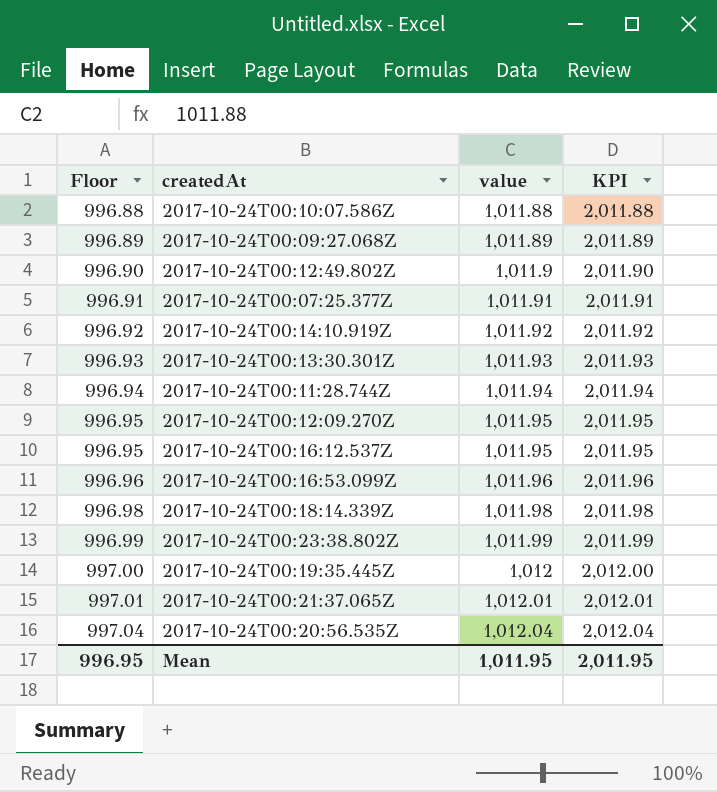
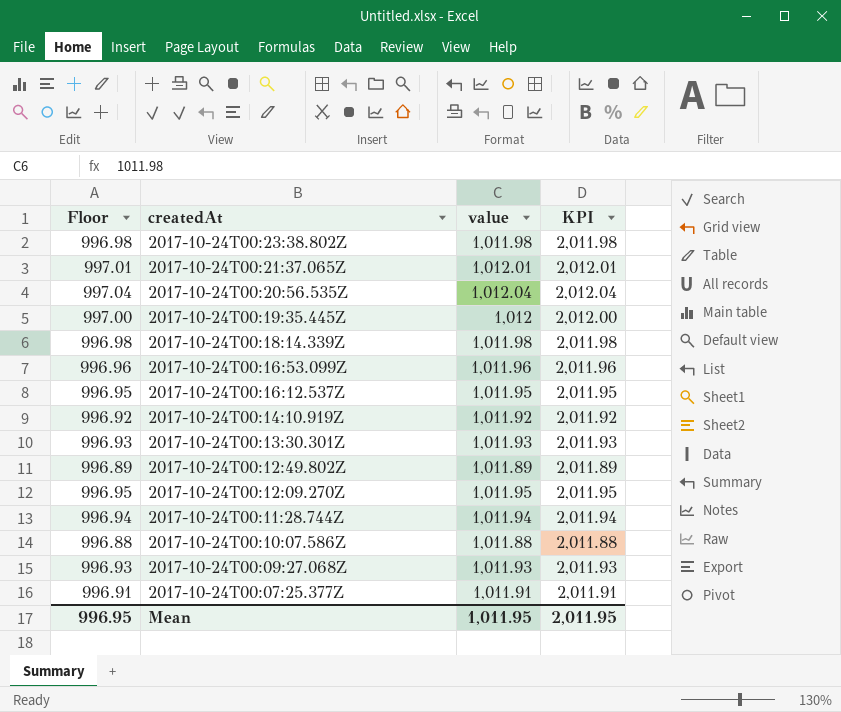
row order: Floor ascending -> createdAt descending
2017-10-24T00:23:38.802Z | Floor: 996.99 -> 996.98
2017-10-24T00:23:38.802Z | value: 1,011.99 -> 1,011.98
2017-10-24T00:23:38.802Z | KPI: 2,011.99 -> 2,011.98
2017-10-24T00:12:49.802Z | Floor: 996.90 -> 996.89
2017-10-24T00:12:49.802Z | value: 1,011.9 -> 1,011.89
2017-10-24T00:12:49.802Z | KPI: 2,011.90 -> 2,011.89
2017-10-24T00:09:27.068Z | Floor: 996.89 -> 996.93
2017-10-24T00:09:27.068Z | value: 1,011.89 -> 1,011.93
2017-10-24T00:09:27.068Z | KPI: 2,011.89 -> 2,011.93

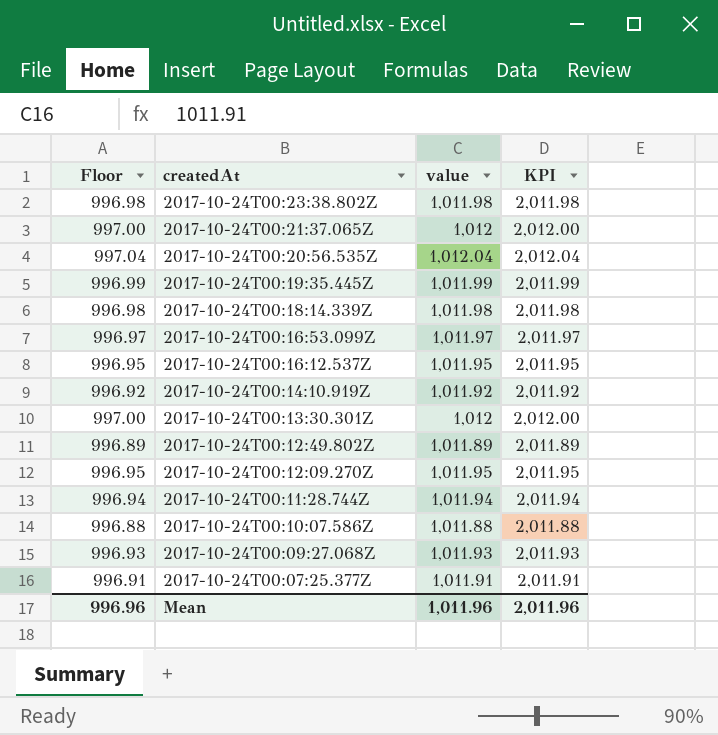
2017-10-24T00:21:37.065Z | Floor: 997.01 -> 997.00
2017-10-24T00:21:37.065Z | value: 1,012.01 -> 1,012
2017-10-24T00:21:37.065Z | KPI: 2,012.01 -> 2,012.00
2017-10-24T00:19:35.445Z | Floor: 997.00 -> 996.99
2017-10-24T00:19:35.445Z | value: 1,012 -> 1,011.99
2017-10-24T00:19:35.445Z | KPI: 2,012.00 -> 2,011.99
2017-10-24T00:16:53.099Z | Floor: 996.96 -> 996.97
2017-10-24T00:16:53.099Z | value: 1,011.96 -> 1,011.97
2017-10-24T00:16:53.099Z | KPI: 2,011.96 -> 2,011.97
2017-10-24T00:13:30.301Z | Floor: 996.93 -> 997.00
2017-10-24T00:13:30.301Z | value: 1,011.93 -> 1,012
2017-10-24T00:13:30.301Z | KPI: 2,011.93 -> 2,012.00
Mean | Floor: 996.95 -> 996.96
Mean | value: 1,011.95 -> 1,011.96
Mean | KPI: 2,011.95 -> 2,011.96

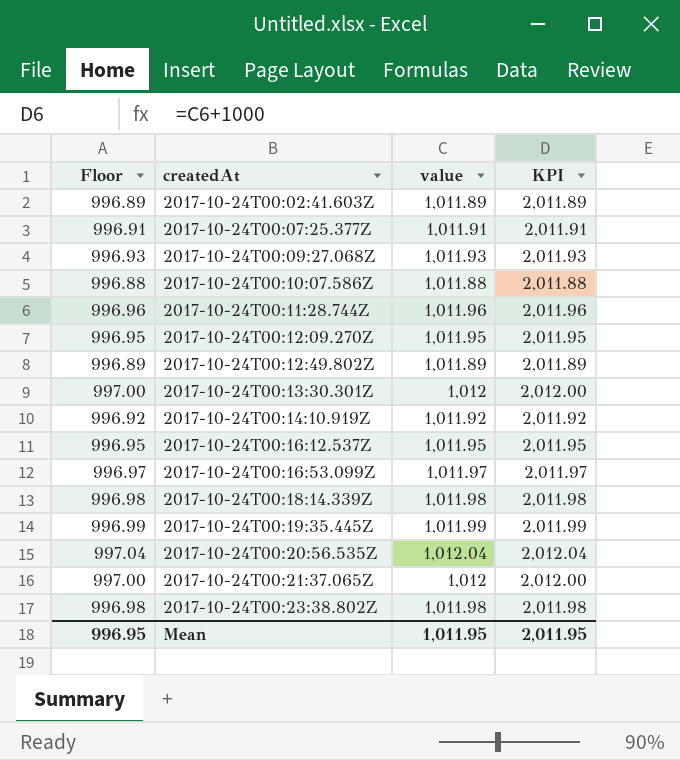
row order: createdAt descending -> createdAt ascending
row 2017-10-24T00:02:41.603Z: none -> 996.89 | 1,011.89 | 2,011.89
2017-10-24T00:11:28.744Z | Floor: 996.94 -> 996.96
2017-10-24T00:11:28.744Z | value: 1,011.94 -> 1,011.96
2017-10-24T00:11:28.744Z | KPI: 2,011.94 -> 2,011.96
Mean | Floor: 996.96 -> 996.95
Mean | value: 1,011.96 -> 1,011.95
Mean | KPI: 2,011.96 -> 2,011.95

